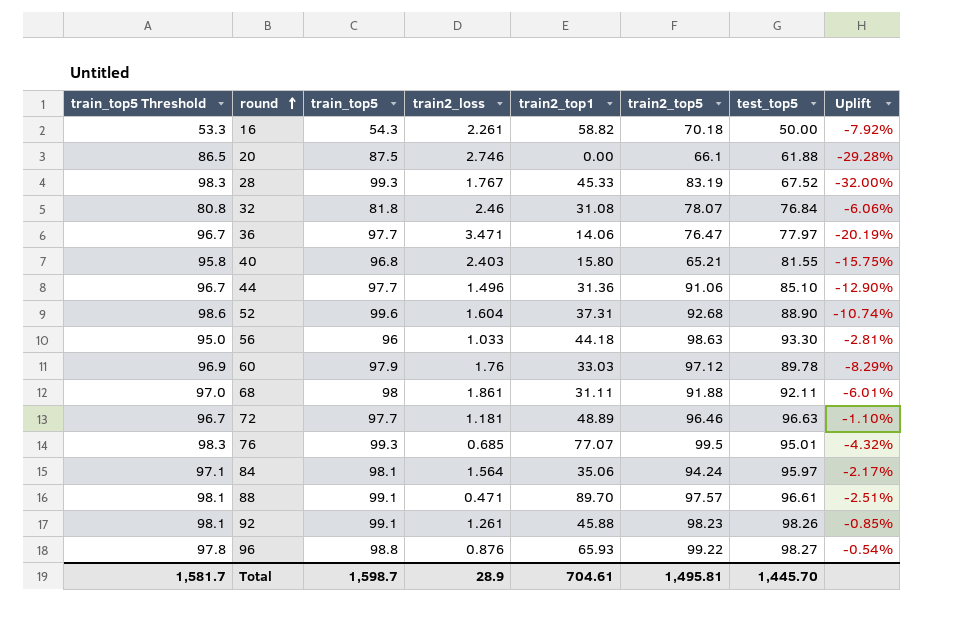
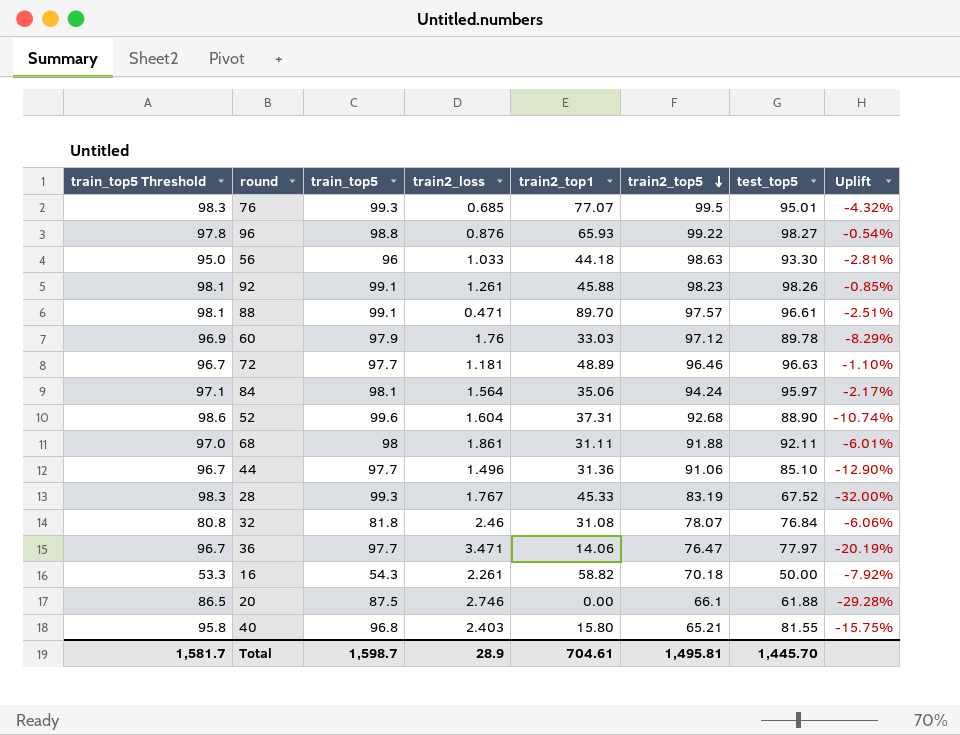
row order: round ascending -> train2_top5 descending

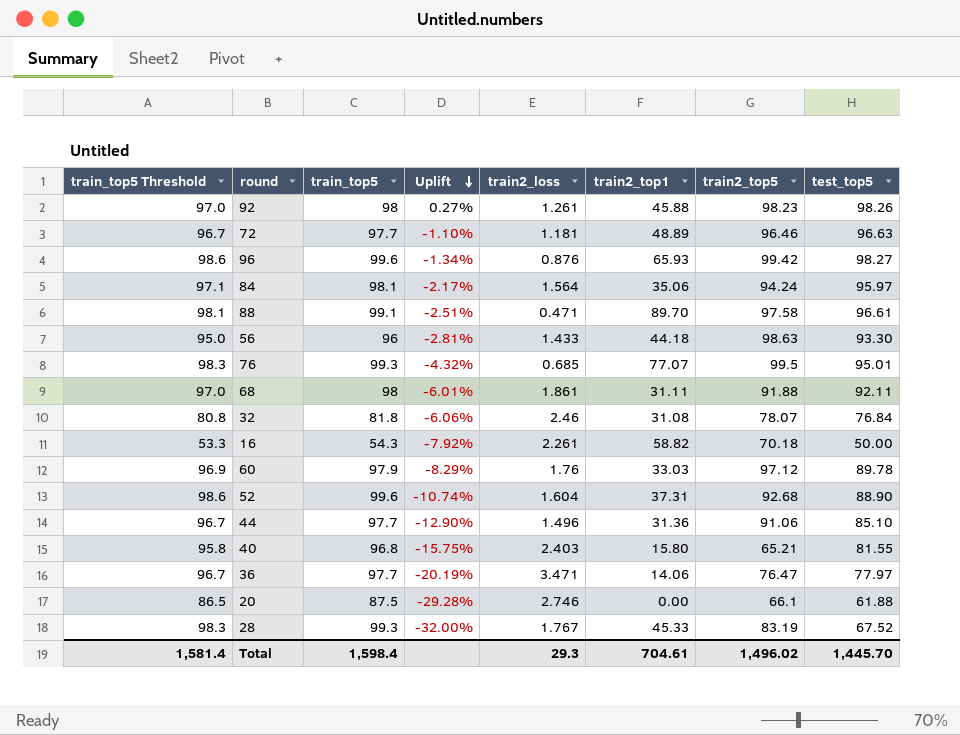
row order: train2_top5 descending -> Uplift descending
column Uplift | position: 8 -> 4
92 | train_top5 Threshold: 98.1 -> 97.0
92 | train_top5: 99.1 -> 98
92 | Uplift: -0.85% -> 0.27%
96 | train_top5 Threshold: 97.8 -> 98.6
96 | train_top5: 98.8 -> 99.6
96 | Uplift: -0.54% -> -1.34%
96 | train2_top5: 99.22 -> 99.42
88 | train2_top5: 97.57 -> 97.58
56 | train2_loss: 1.033 -> 1.433
Total | train_top5 Threshold: 1,581.7 -> 1,581.4
Total | train_top5: 1,598.7 -> 1,598.4
Total | train2_loss: 28.9 -> 29.3
Total | train2_top5: 1,495.81 -> 1,496.02

